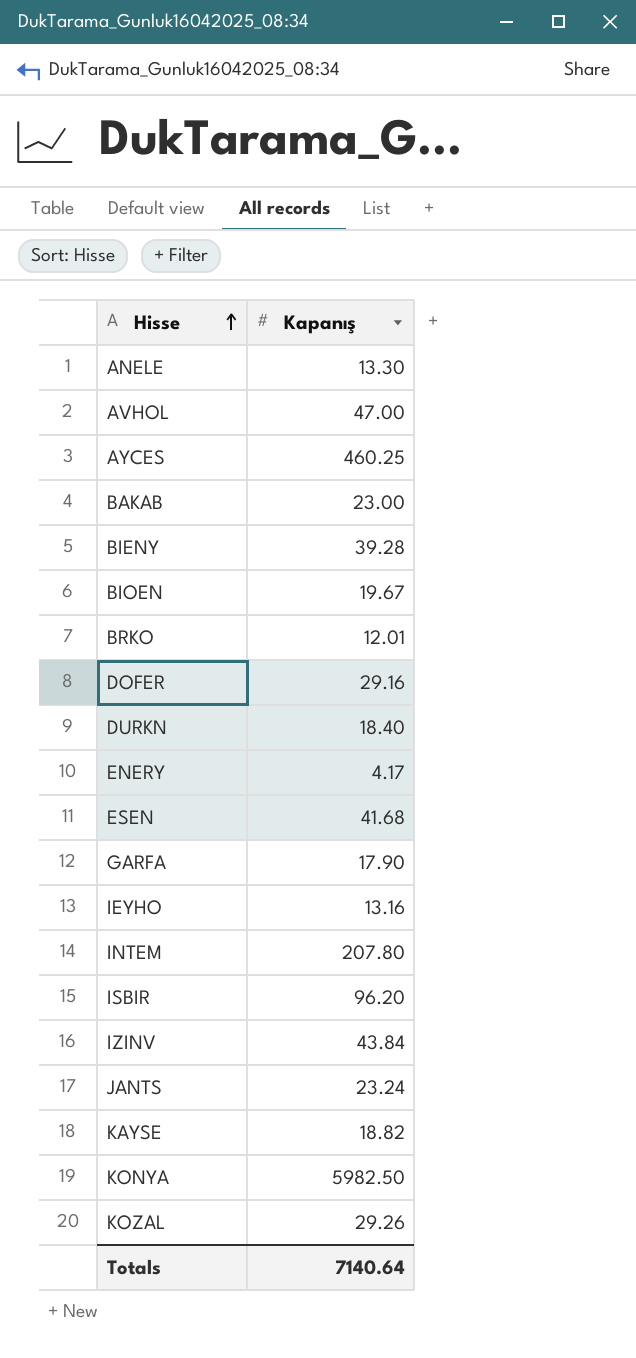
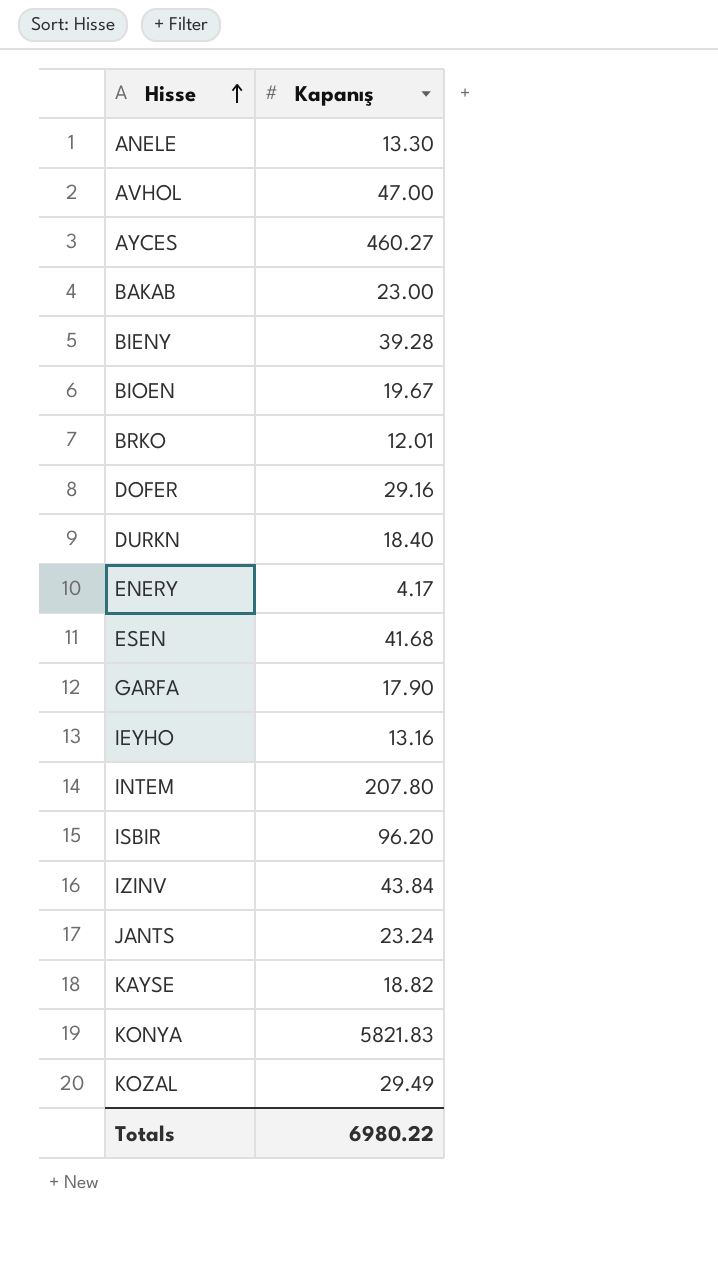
AYCES | Kapanış: 460.25 -> 460.27
KONYA | Kapanış: 5982.50 -> 5821.83
KOZAL | Kapanış: 29.26 -> 29.49
Totals | Kapanış: 7140.64 -> 6980.22

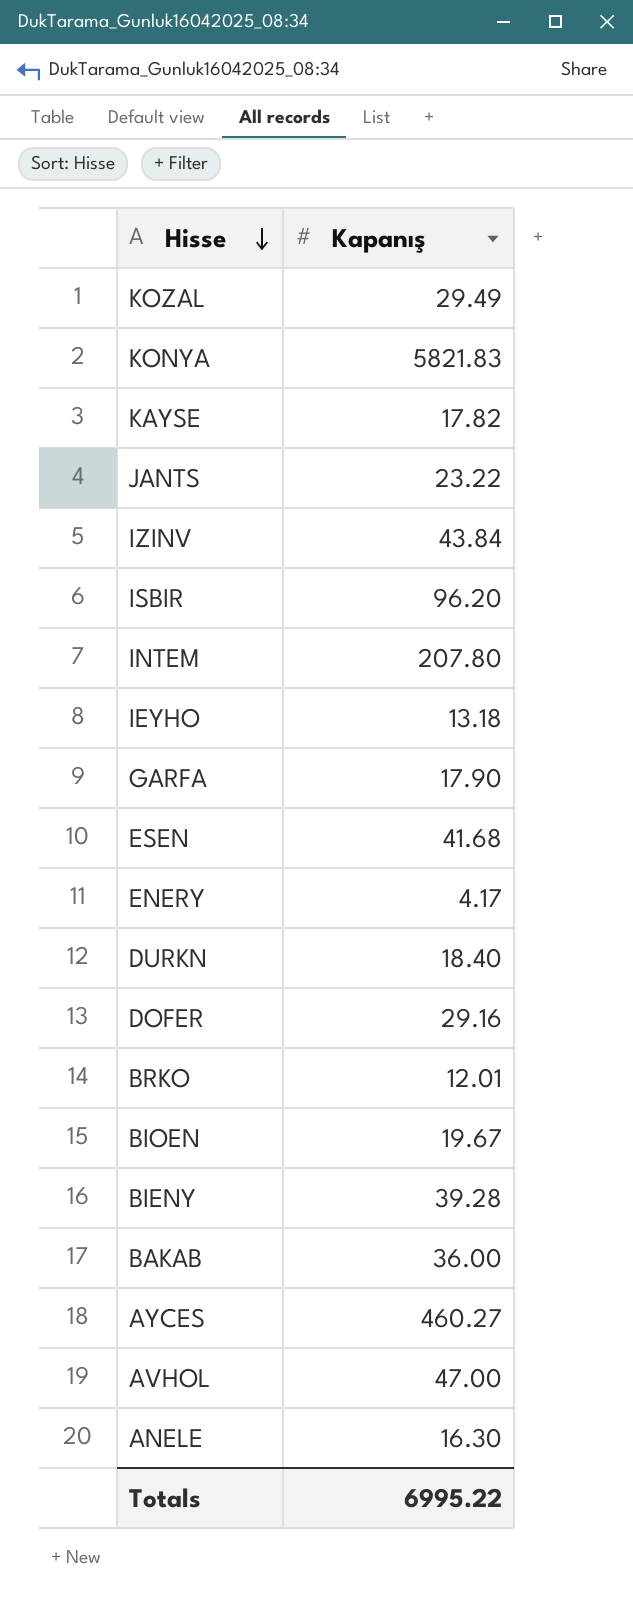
row order: Hisse ascending -> Hisse descending
KAYSE | Kapanış: 18.82 -> 17.82
JANTS | Kapanış: 23.24 -> 23.22
IEYHO | Kapanış: 13.16 -> 13.18
BAKAB | Kapanış: 23.00 -> 36.00
ANELE | Kapanış: 13.30 -> 16.30
Totals | Kapanış: 6980.22 -> 6995.22

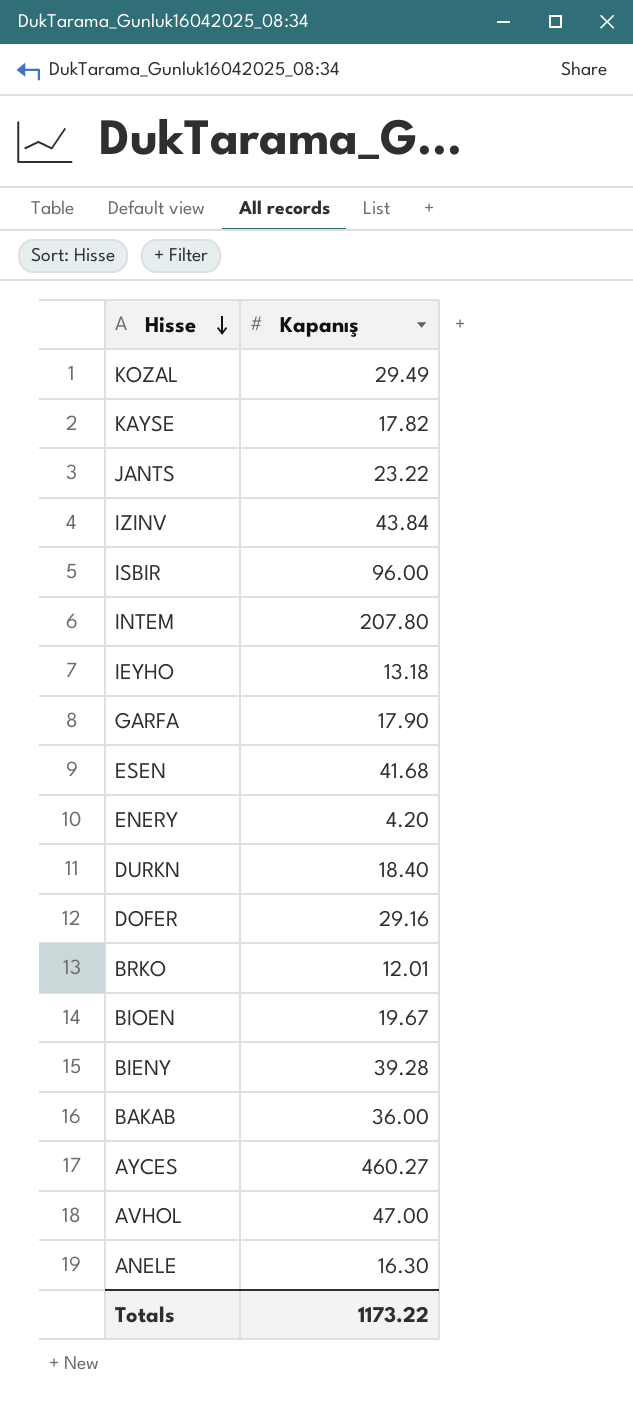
row KONYA: 5821.83 -> none
ISBIR | Kapanış: 96.20 -> 96.00
ENERY | Kapanış: 4.17 -> 4.20
Totals | Kapanış: 6995.22 -> 1173.22

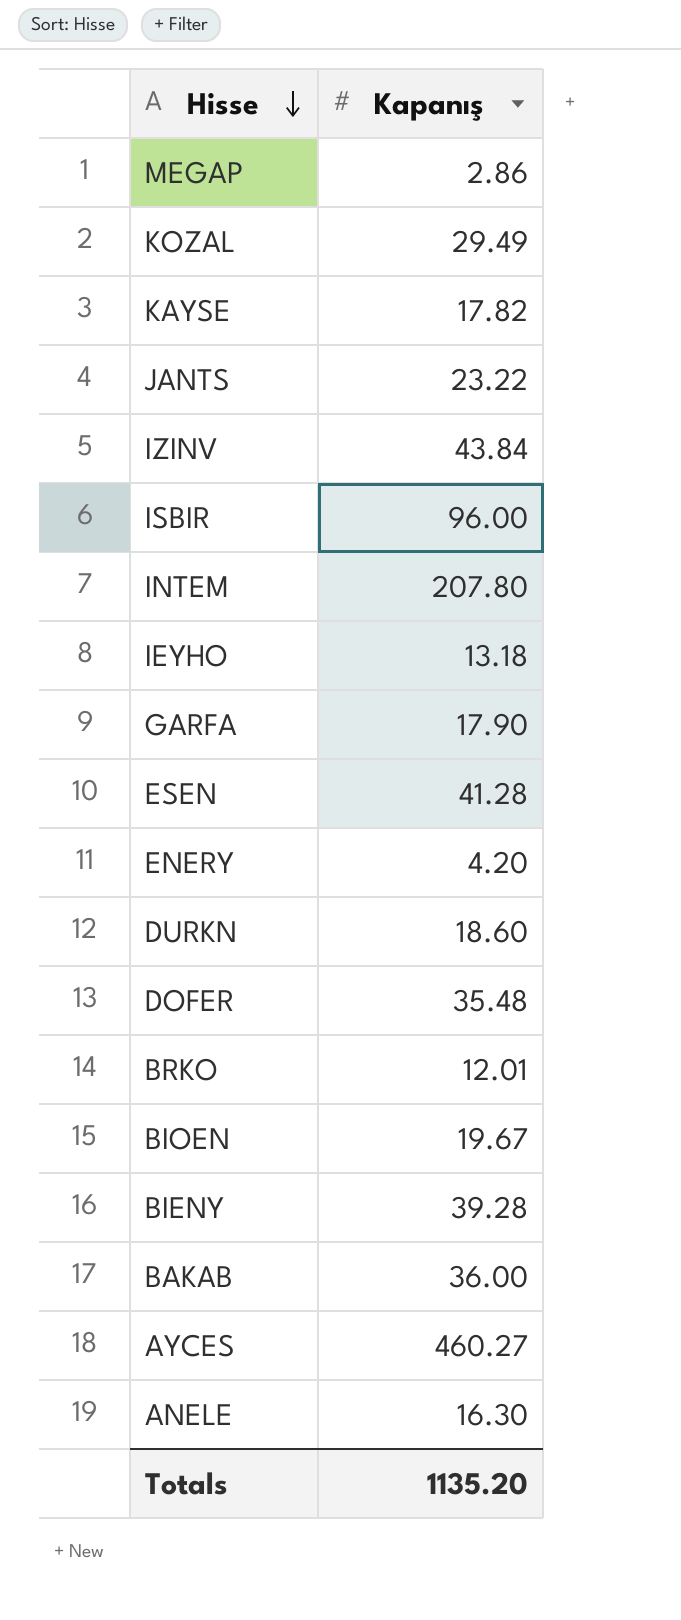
row AVHOL: 47.00 -> none
row MEGAP: none -> 2.86
ESEN | Kapanış: 41.68 -> 41.28
DURKN | Kapanış: 18.40 -> 18.60
DOFER | Kapanış: 29.16 -> 35.48
Totals | Kapanış: 1173.22 -> 1135.20

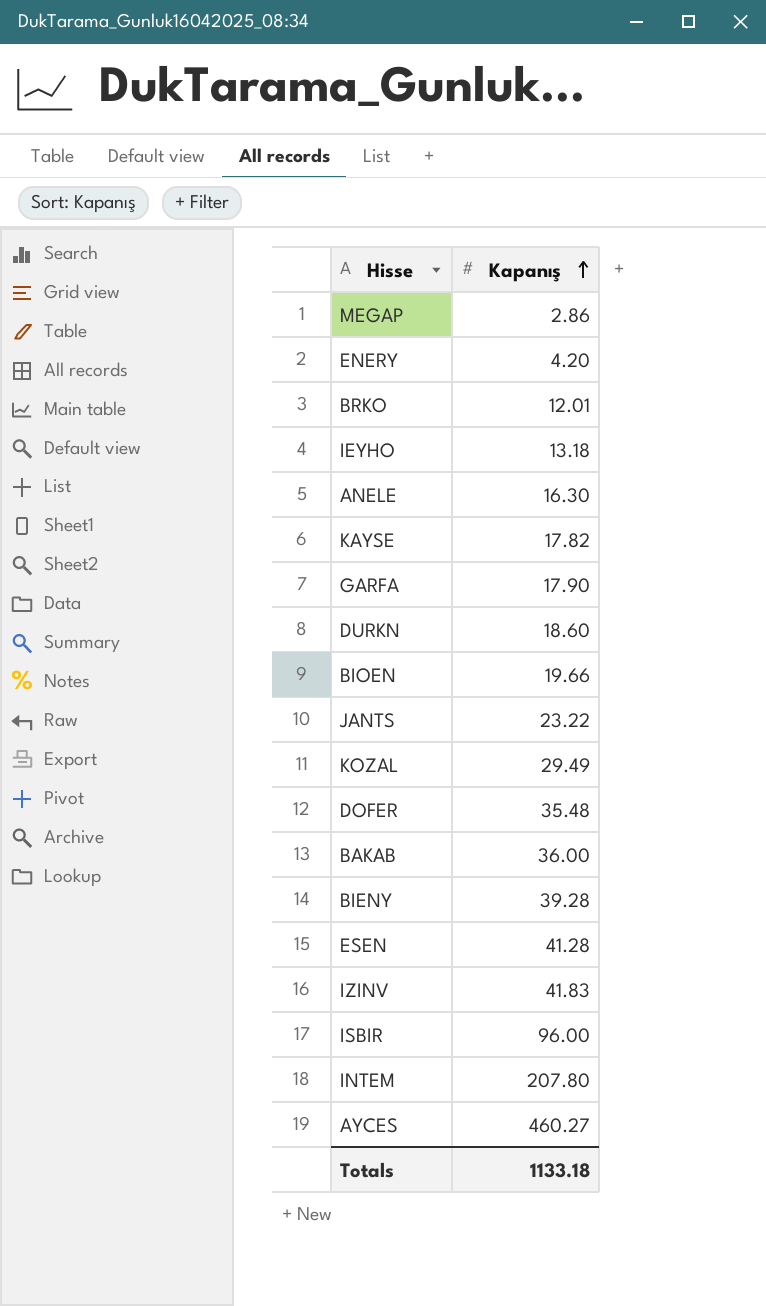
row order: Hisse descending -> Kapanış ascending
BIOEN | Kapanış: 19.67 -> 19.66
IZINV | Kapanış: 43.84 -> 41.83
Totals | Kapanış: 1135.20 -> 1133.18

